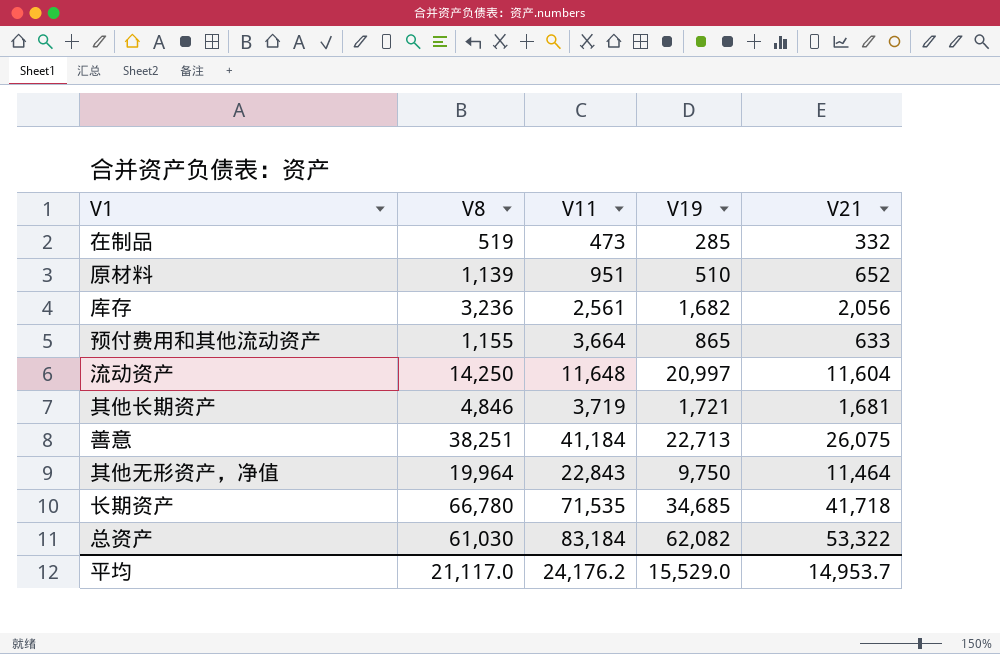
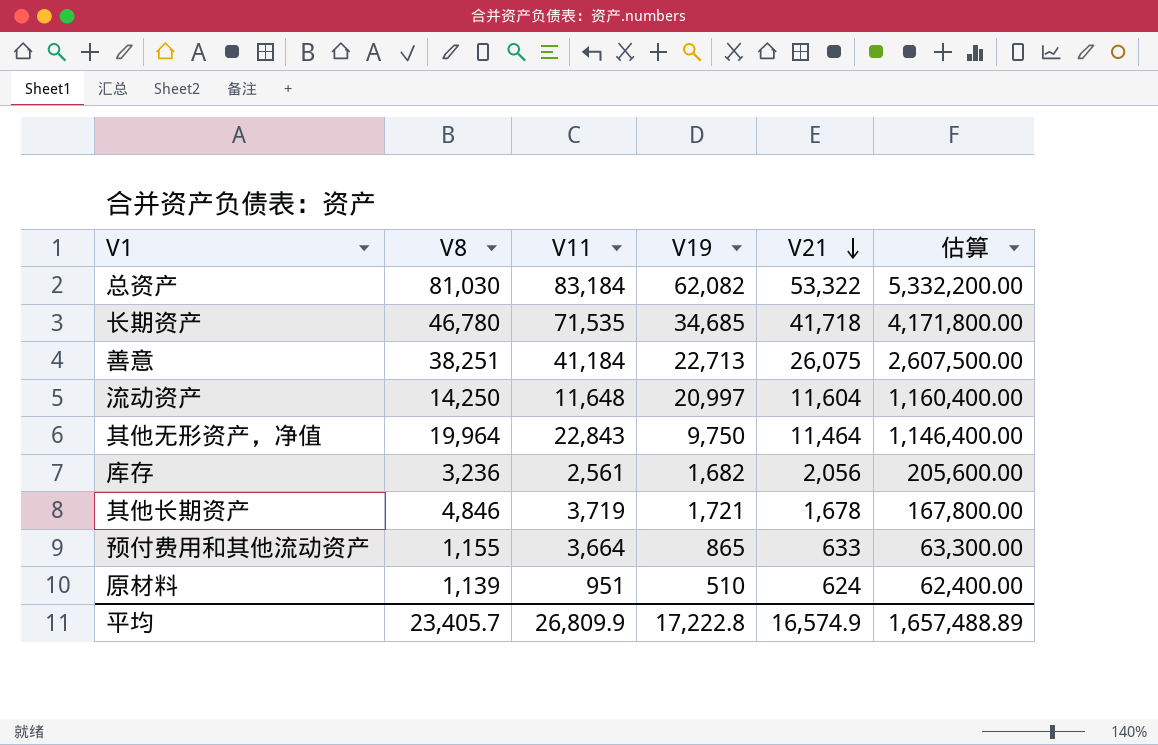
row order: none -> V21 descending
column 估算 | formula: none -> [V21] * 100
row 在制品: 519 | 473 | 285 | 332 -> none
总资产 | V8: 61,030 -> 81,030
长期资产 | V8: 66,780 -> 46,780
其他长期资产 | V21: 1,681 -> 1,678
原材料 | V21: 652 -> 624
平均 | V8: 21,117.0 -> 23,405.7
平均 | V11: 24,176.2 -> 26,809.9
平均 | V19: 15,529.0 -> 17,222.8
平均 | V21: 14,953.7 -> 16,574.9

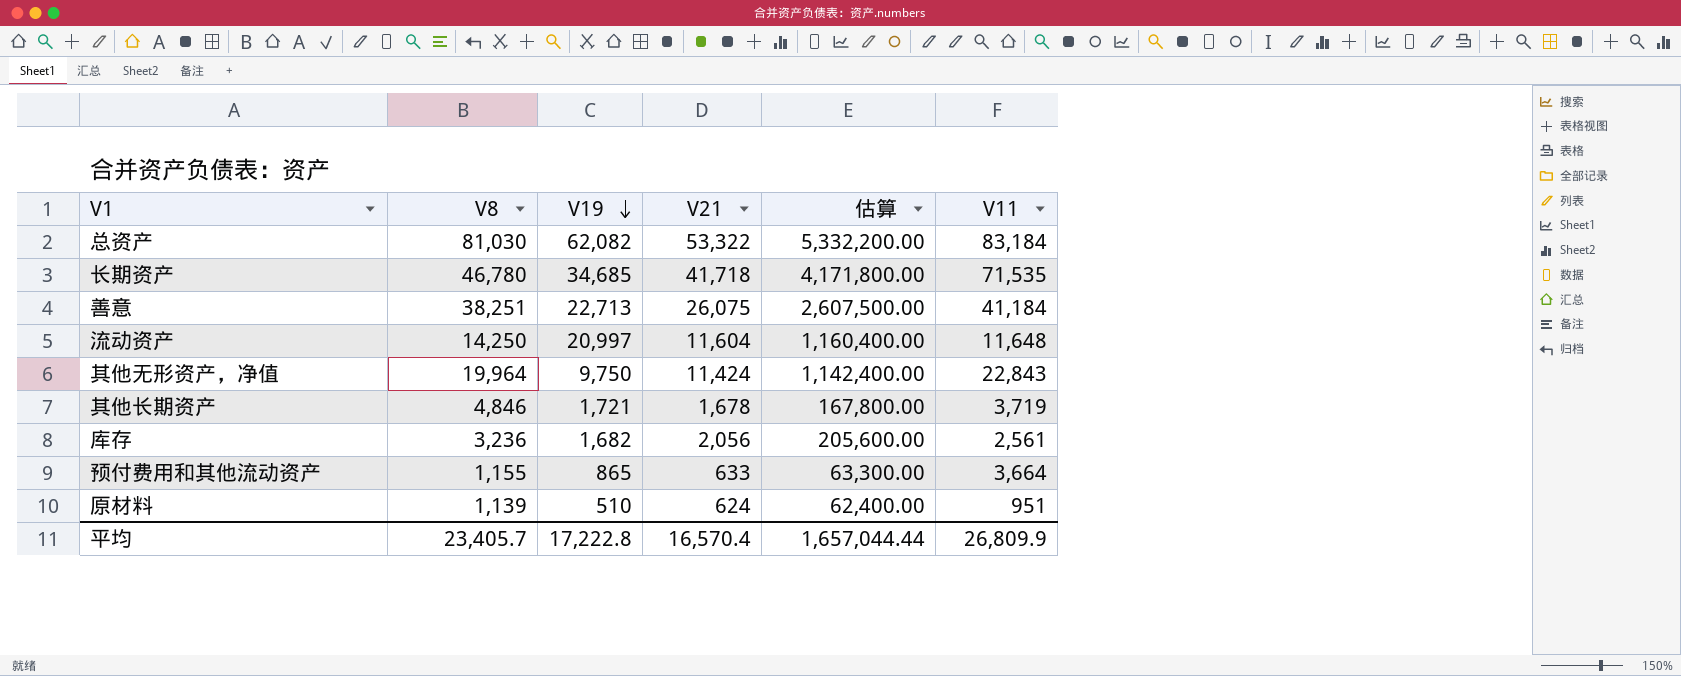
row order: V21 descending -> V19 descending
column V11 | position: 3 -> 6
其他无形资产，净值 | V21: 11,464 -> 11,424
其他无形资产，净值 | 估算: 1,146,400.00 -> 1,142,400.00
平均 | V21: 16,574.9 -> 16,570.4
平均 | 估算: 1,657,488.89 -> 1,657,044.44

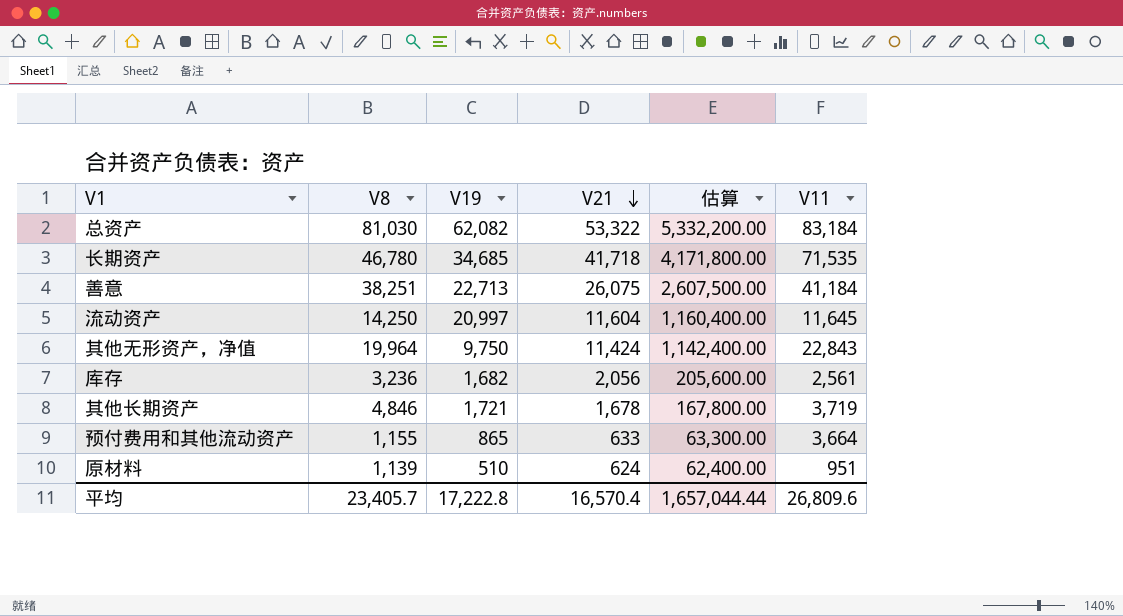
row order: V19 descending -> V21 descending
流动资产 | V11: 11,648 -> 11,645
平均 | V11: 26,809.9 -> 26,809.6

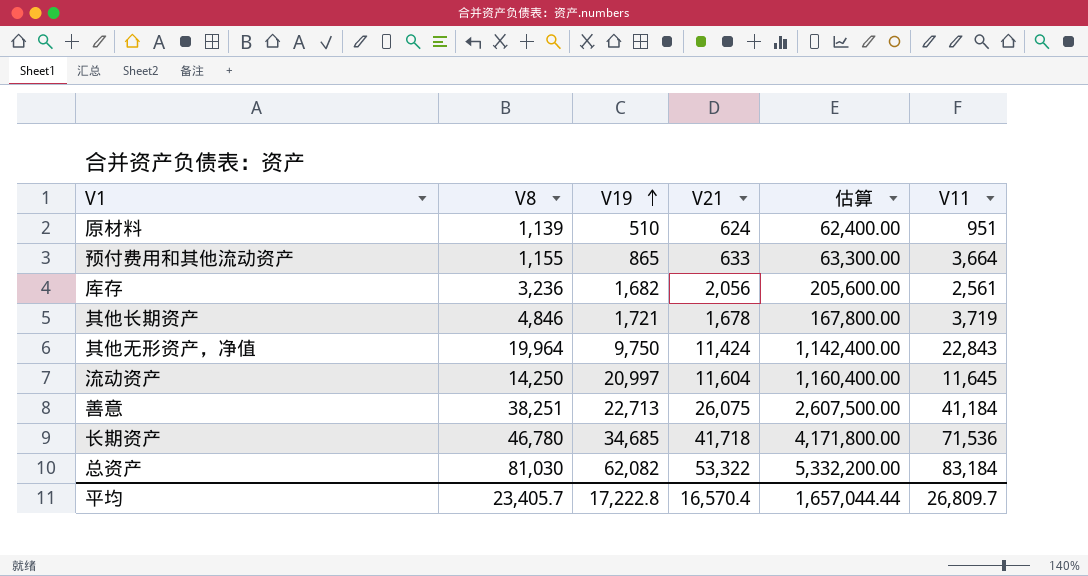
row order: V21 descending -> V19 ascending
长期资产 | V11: 71,535 -> 71,536
平均 | V11: 26,809.6 -> 26,809.7

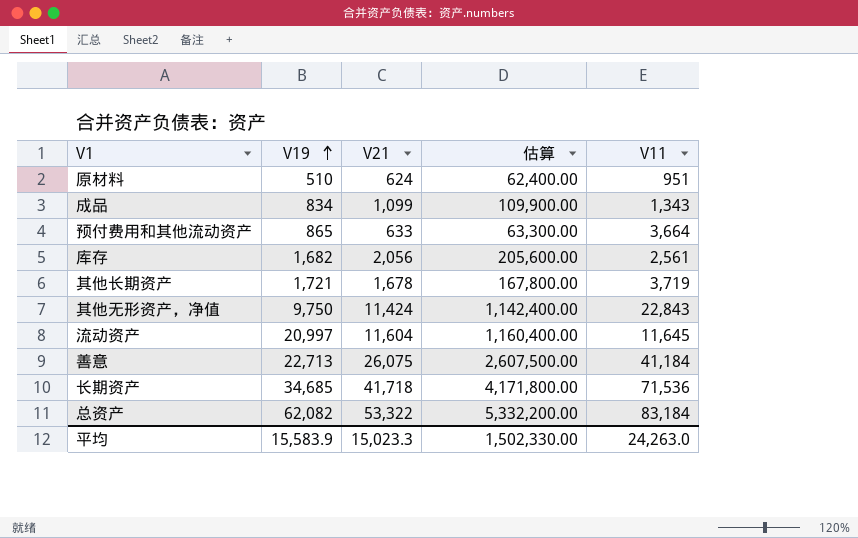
column V8 | position: 2 -> none
row 成品: none -> 834 | 1,099 | 109,900.00 | 1,343
平均 | V19: 17,222.8 -> 15,583.9
平均 | V21: 16,570.4 -> 15,023.3
平均 | 估算: 1,657,044.44 -> 1,502,330.00
平均 | V11: 26,809.7 -> 24,263.0

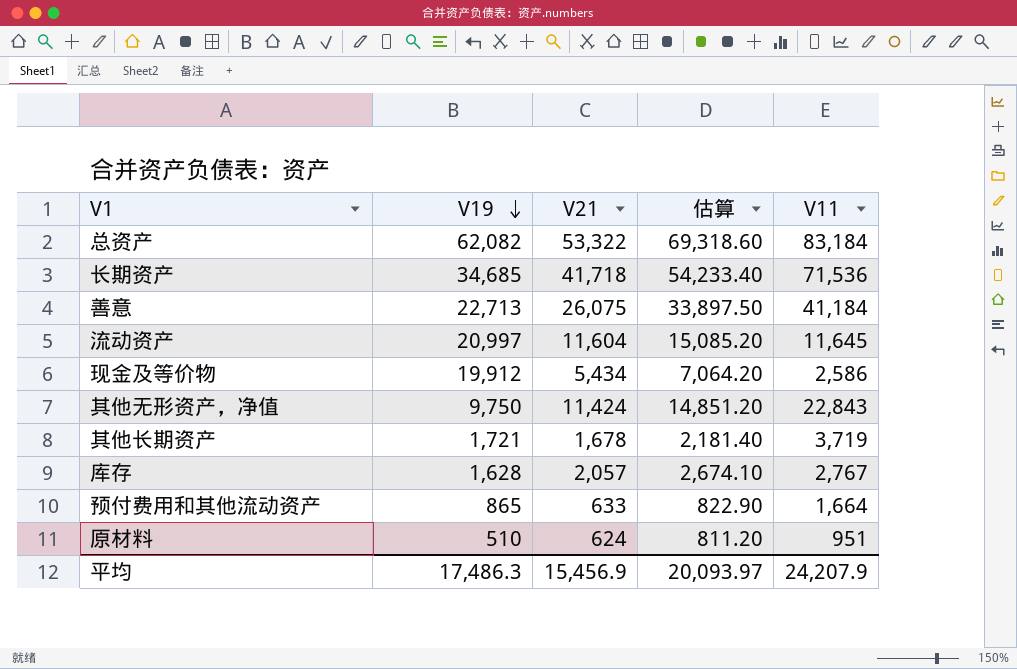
row order: V19 ascending -> V19 descending
column 估算 | formula: [V21] * 100 -> [V21] * 1.3
row 成品: 834 | 1,099 | 109,900.00 | 1,343 -> none
row 现金及等价物: none -> 19,912 | 5,434 | 7,064.20 | 2,586
库存 | V19: 1,682 -> 1,628
库存 | V21: 2,056 -> 2,057
库存 | V11: 2,561 -> 2,767
预付费用和其他流动资产 | V11: 3,664 -> 1,664
平均 | V19: 15,583.9 -> 17,486.3
平均 | V21: 15,023.3 -> 15,456.9
平均 | 估算: 1,502,330.00 -> 20,093.97
平均 | V11: 24,263.0 -> 24,207.9

